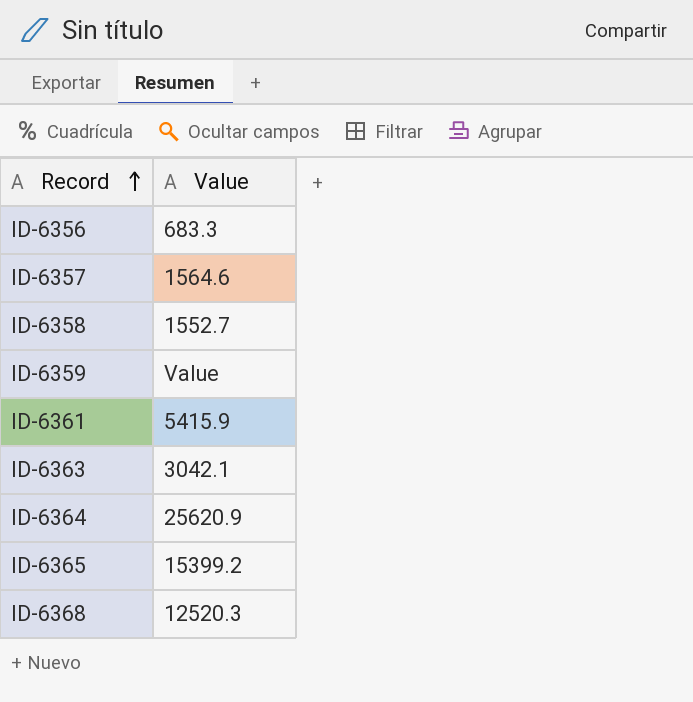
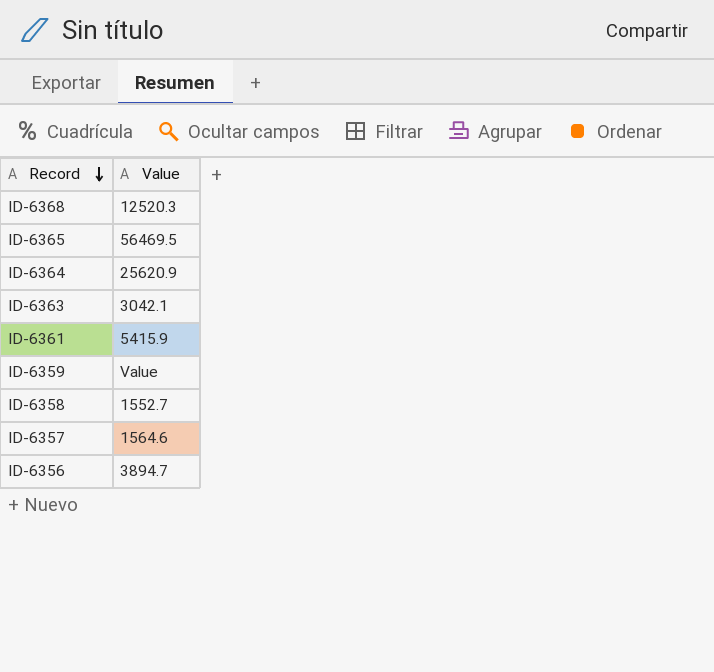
row order: Record ascending -> Record descending
ID-6365 | Value: 15399.2 -> 56469.5
ID-6356 | Value: 683.3 -> 3894.7

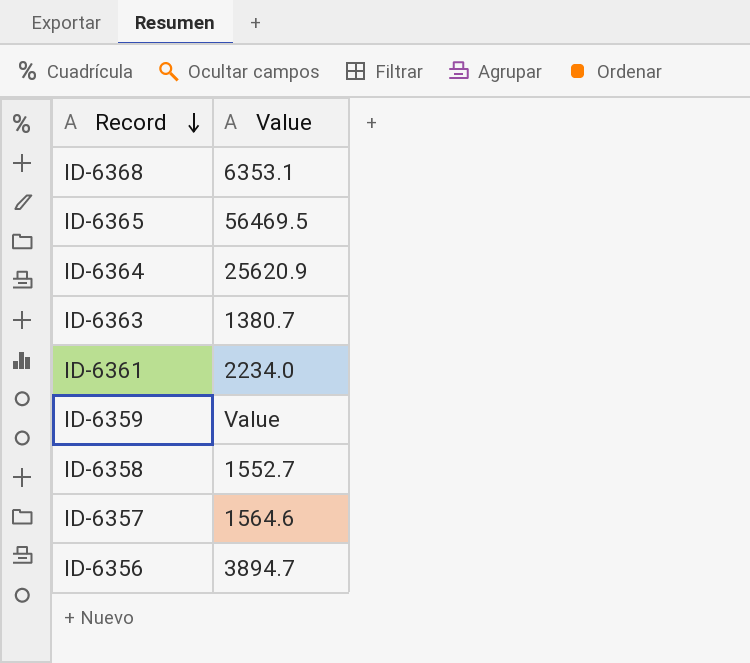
ID-6368 | Value: 12520.3 -> 6353.1
ID-6363 | Value: 3042.1 -> 1380.7
ID-6361 | Value: 5415.9 -> 2234.0

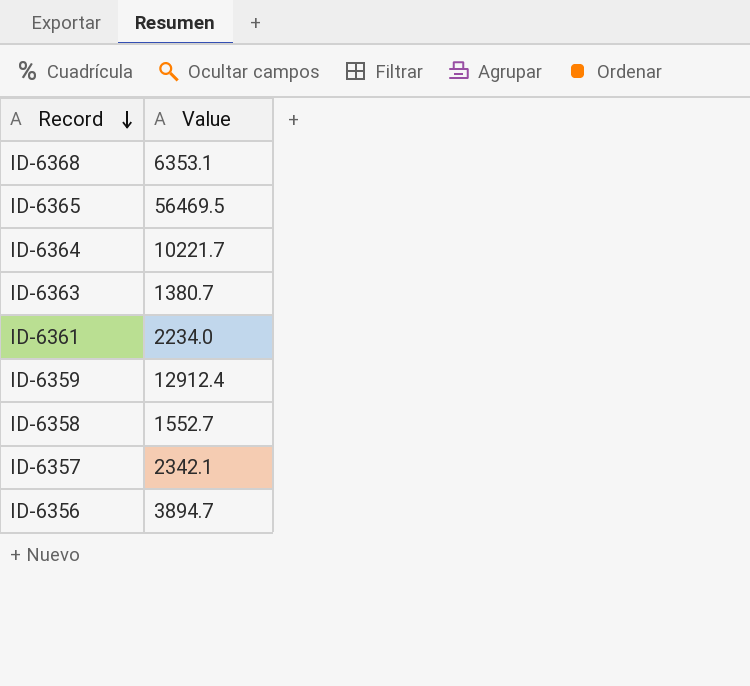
ID-6364 | Value: 25620.9 -> 10221.7
ID-6359 | Value: Value -> 12912.4
ID-6357 | Value: 1564.6 -> 2342.1

